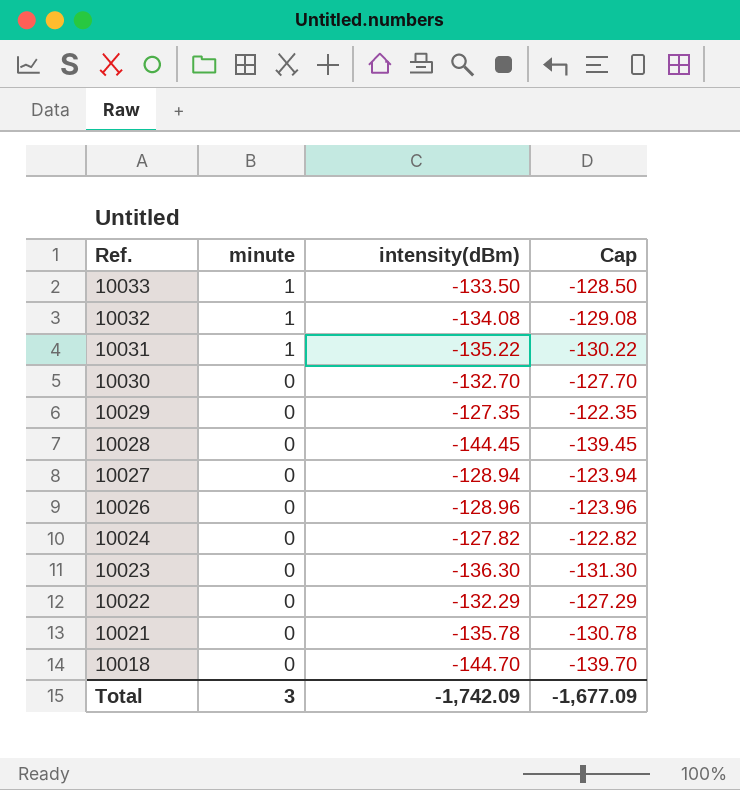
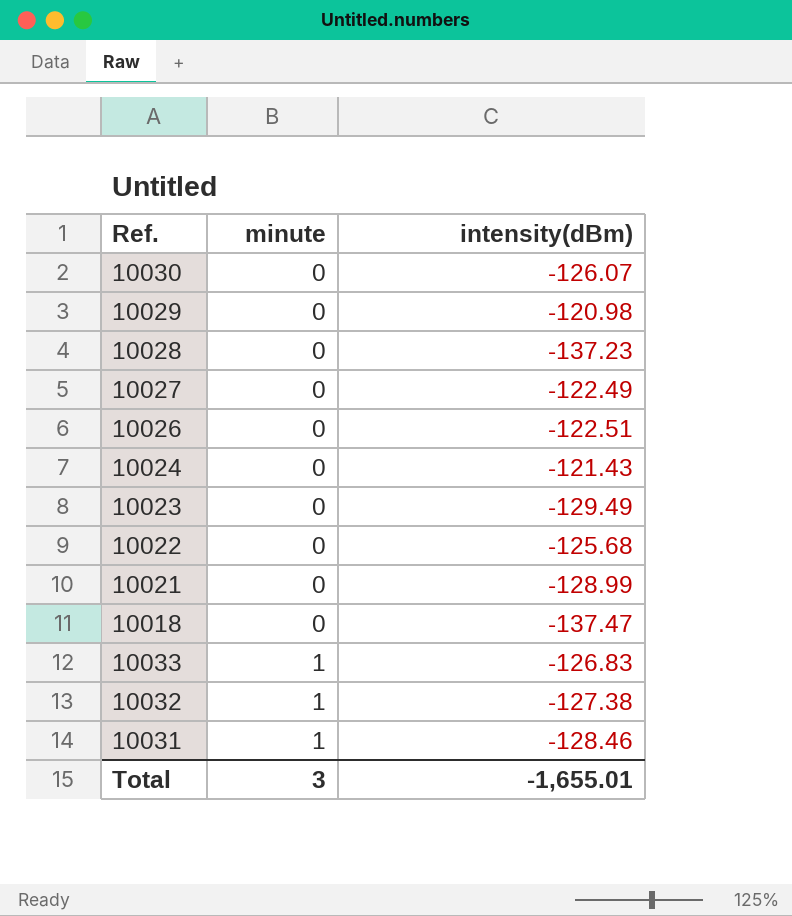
row order: Ref. descending -> minute ascending
column Cap | formula: [intensity(dBm)] + 5 -> none
10030 | intensity(dBm): -132.70 -> -126.07
10029 | intensity(dBm): -127.35 -> -120.98
10028 | intensity(dBm): -144.45 -> -137.23
10027 | intensity(dBm): -128.94 -> -122.49
10026 | intensity(dBm): -128.96 -> -122.51
10024 | intensity(dBm): -127.82 -> -121.43
10023 | intensity(dBm): -136.30 -> -129.49
10022 | intensity(dBm): -132.29 -> -125.68
10021 | intensity(dBm): -135.78 -> -128.99
10018 | intensity(dBm): -144.70 -> -137.47
10033 | intensity(dBm): -133.50 -> -126.83
10032 | intensity(dBm): -134.08 -> -127.38
10031 | intensity(dBm): -135.22 -> -128.46
Total | intensity(dBm): -1,742.09 -> -1,655.01

